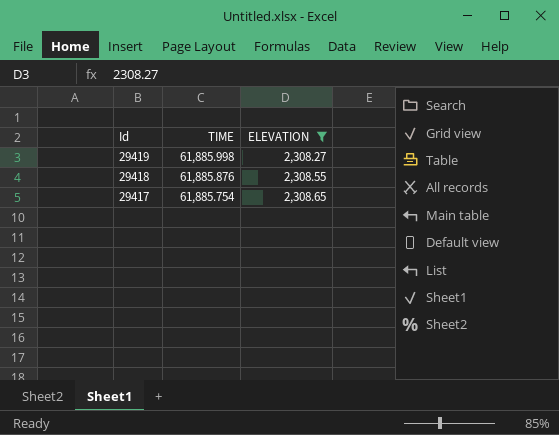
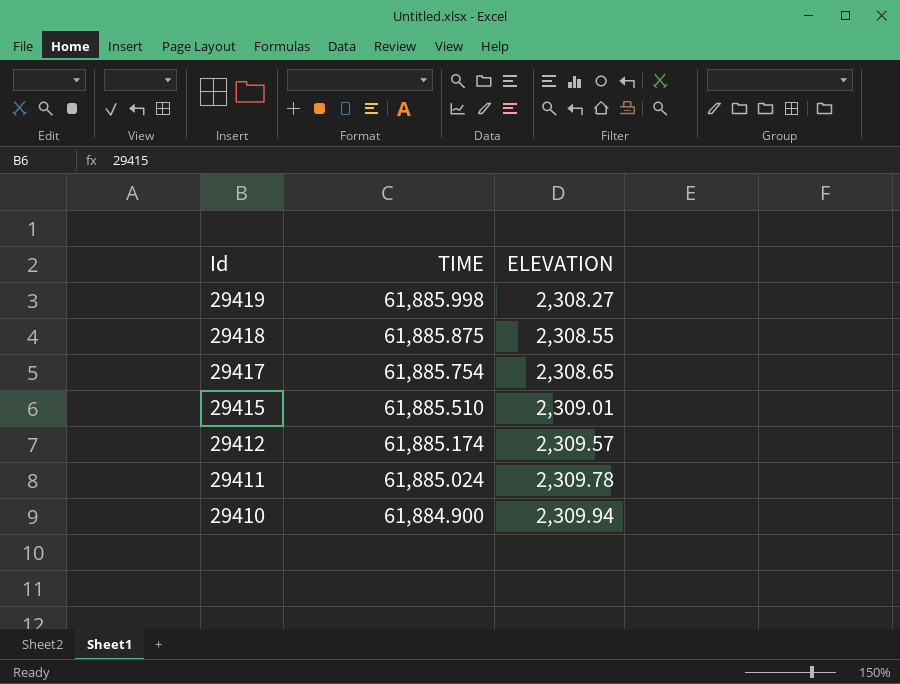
filter: ELEVATION <= 2,308.65 -> none
29418 | TIME: 61,885.876 -> 61,885.875

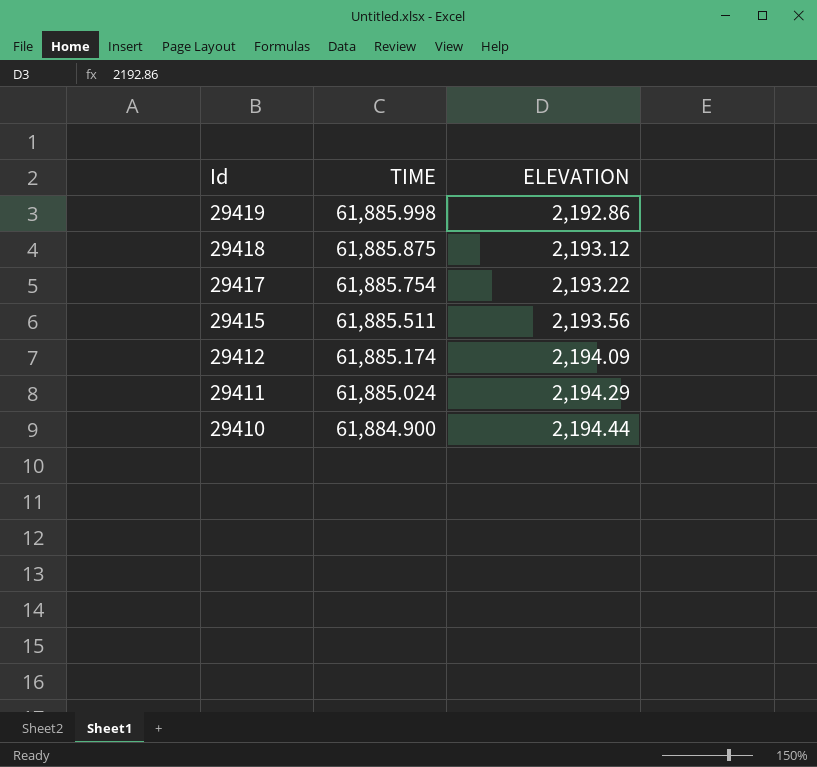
29419 | ELEVATION: 2,308.27 -> 2,192.86
29418 | ELEVATION: 2,308.55 -> 2,193.12
29417 | ELEVATION: 2,308.65 -> 2,193.22
29415 | TIME: 61,885.510 -> 61,885.511
29415 | ELEVATION: 2,309.01 -> 2,193.56
29412 | ELEVATION: 2,309.57 -> 2,194.09
29411 | ELEVATION: 2,309.78 -> 2,194.29
29410 | ELEVATION: 2,309.94 -> 2,194.44

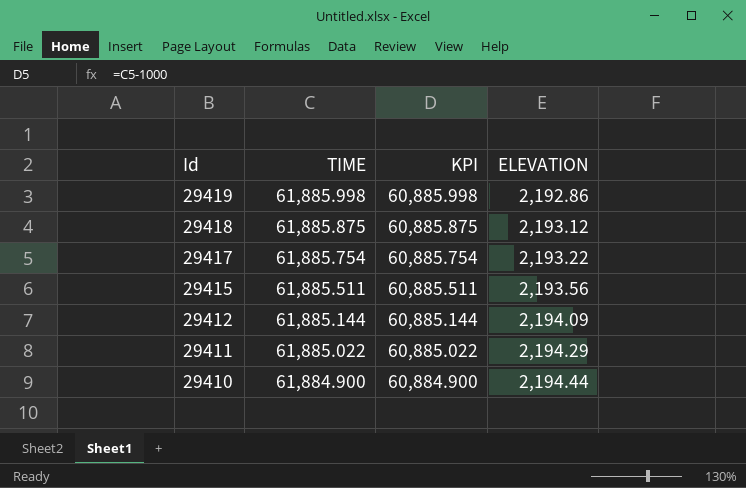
column KPI | formula: none -> [TIME] - 1000
29412 | TIME: 61,885.174 -> 61,885.144
29411 | TIME: 61,885.024 -> 61,885.022

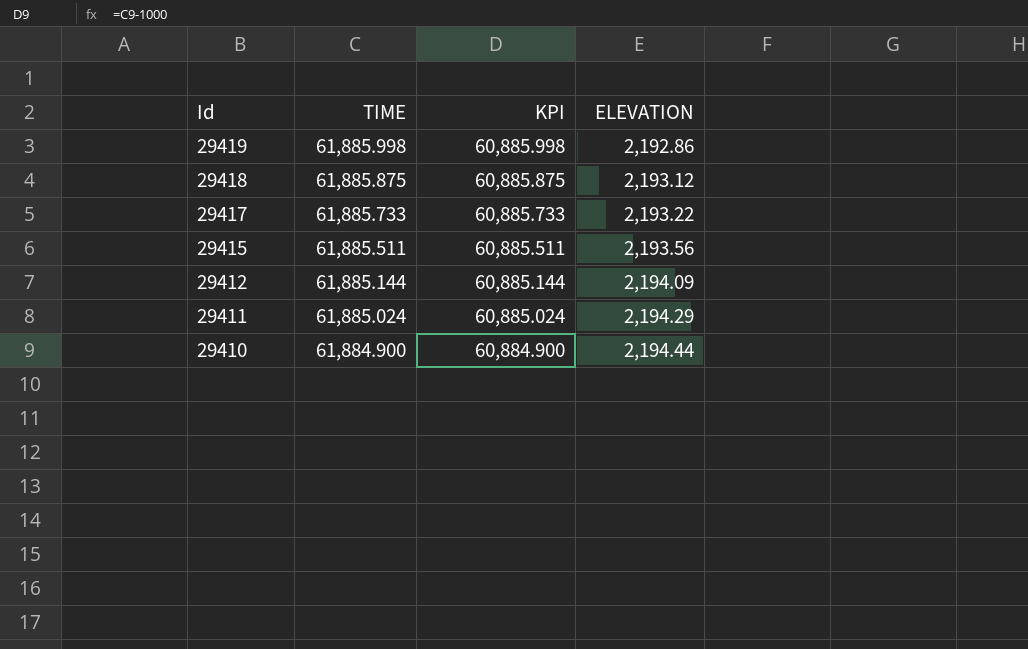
29417 | TIME: 61,885.754 -> 61,885.733
29417 | KPI: 60,885.754 -> 60,885.733
29411 | TIME: 61,885.022 -> 61,885.024
29411 | KPI: 60,885.022 -> 60,885.024

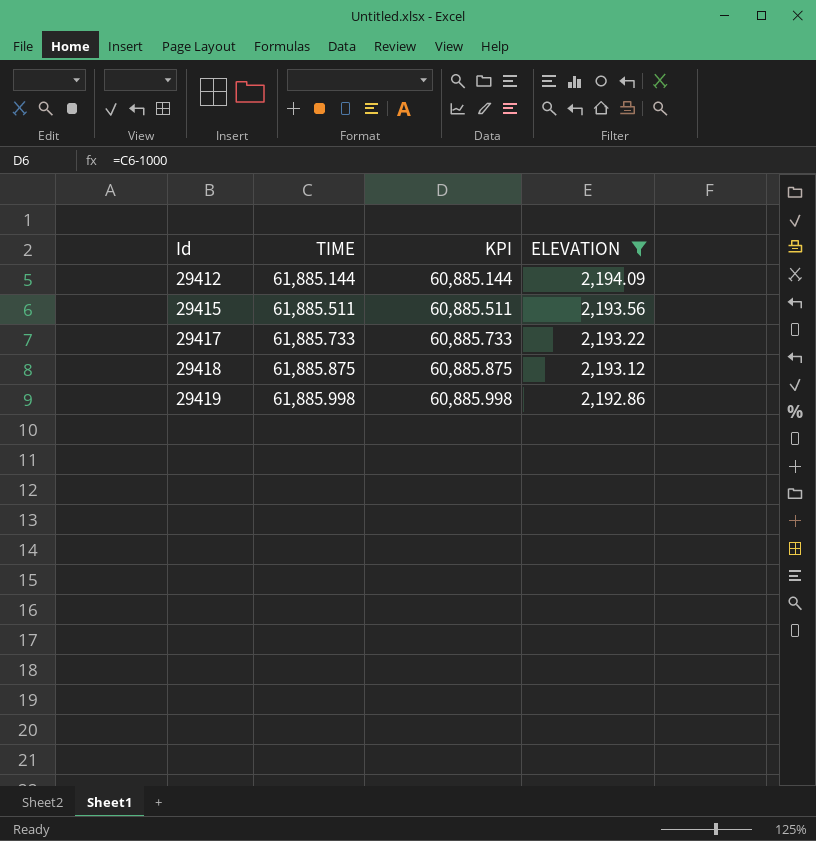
filter: none -> ELEVATION <= 2,194.09
row order: Id descending -> Id ascending

